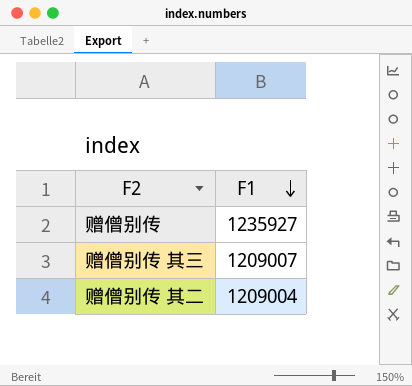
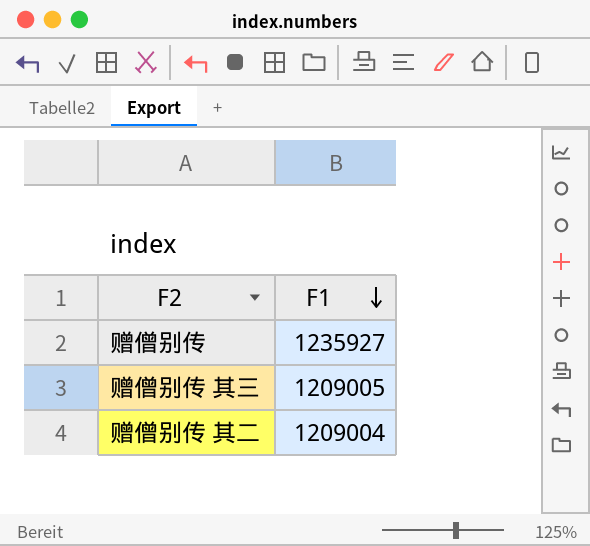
赠僧别传 其三 | F1: 1209007 -> 1209005

